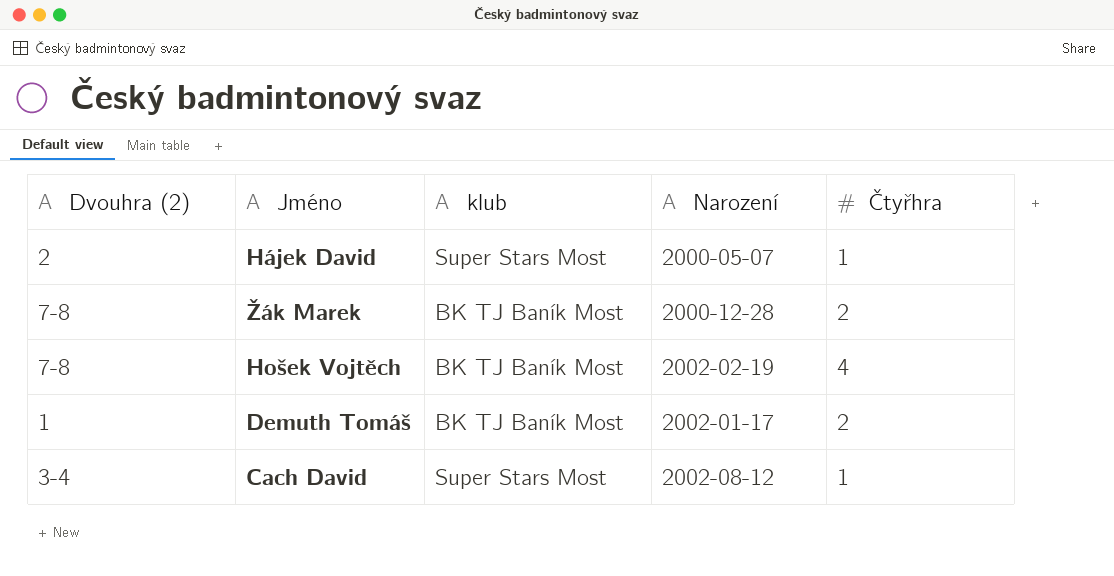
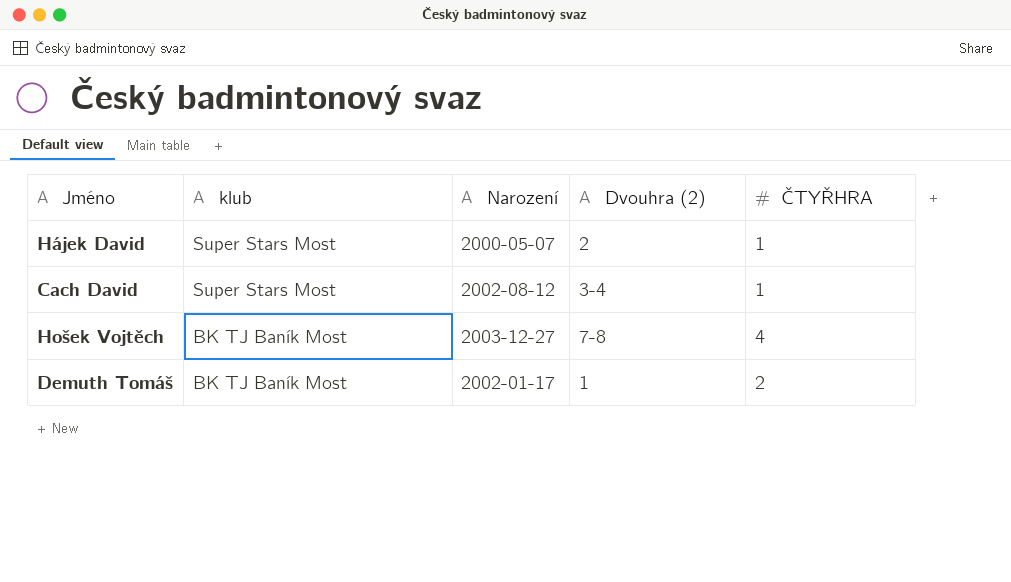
row order: none -> klub descending
column Dvouhra (2) | position: 1 -> 4
column name: Čtyřhra -> ČTYŘHRA
row Žák Marek: 7-8 | BK TJ Baník Most | 2000-12-28 | 2 -> none
Hošek Vojtěch | Narození: 2002-02-19 -> 2003-12-27

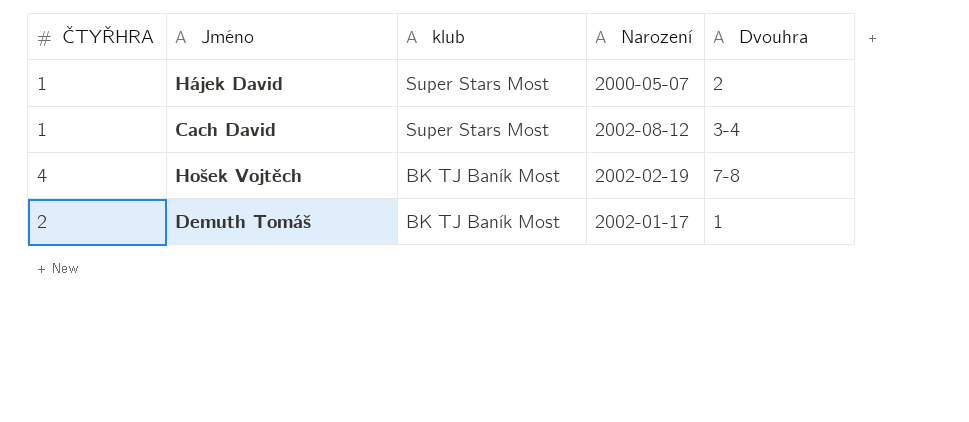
column ČTYŘHRA | position: 5 -> 1
column name: Dvouhra (2) -> Dvouhra
Hošek Vojtěch | Narození: 2003-12-27 -> 2002-02-19

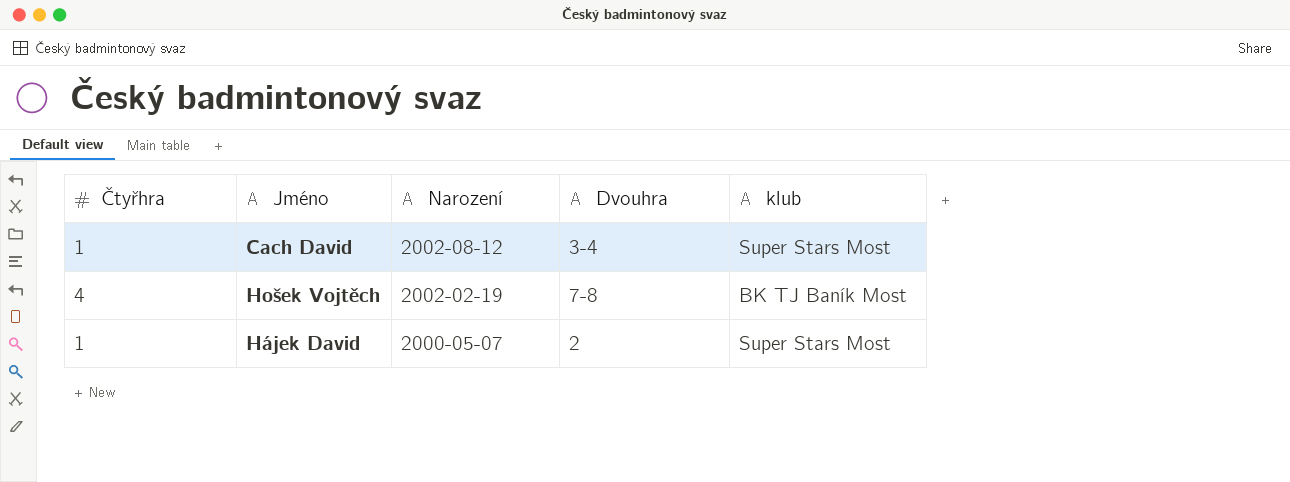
row order: klub descending -> Narození descending
column name: ČTYŘHRA -> Čtyřhra
column klub | position: 3 -> 5
row Demuth Tomáš: 2 | BK TJ Baník Most | 2002-01-17 | 1 -> none

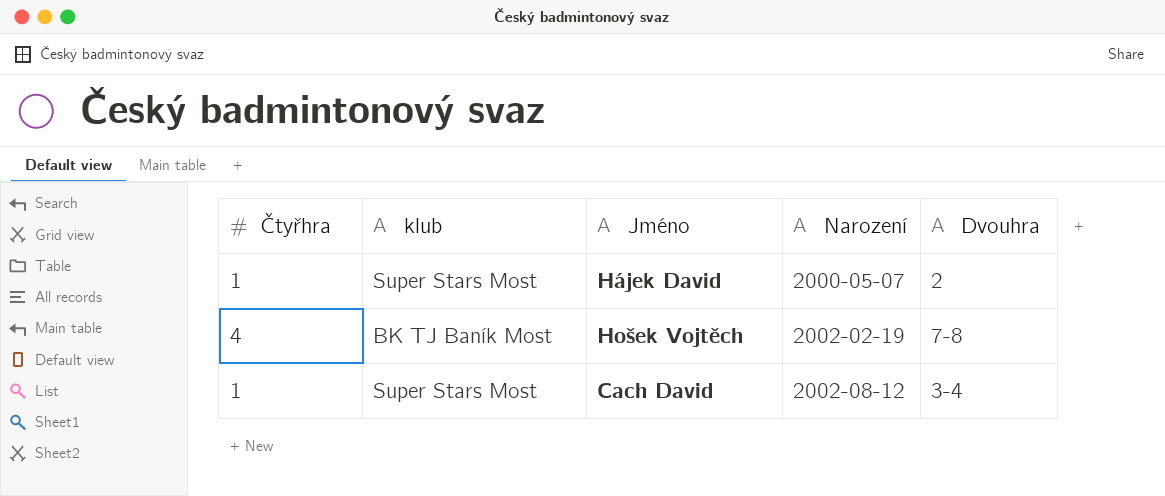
row order: Narození descending -> Narození ascending
column klub | position: 5 -> 2

